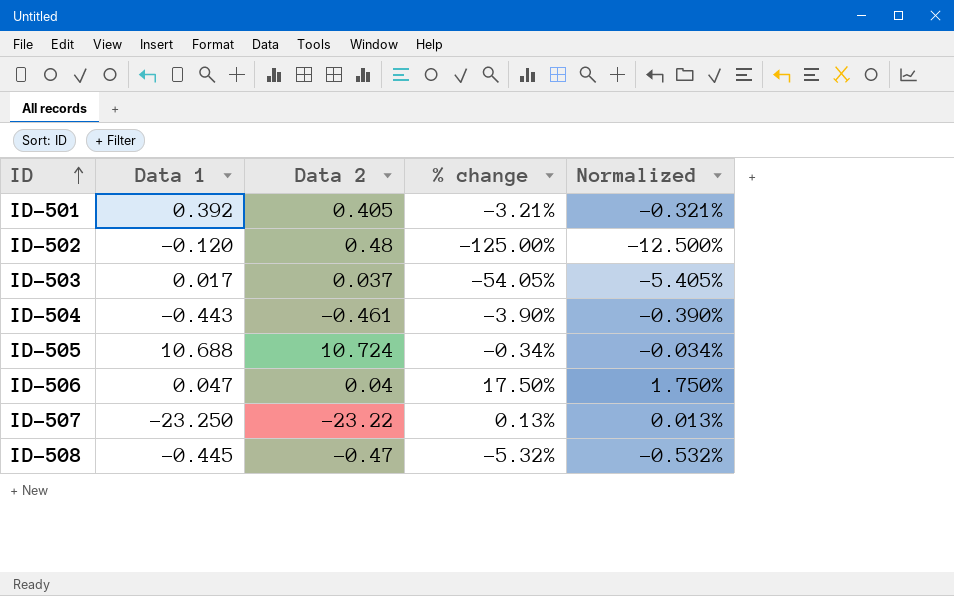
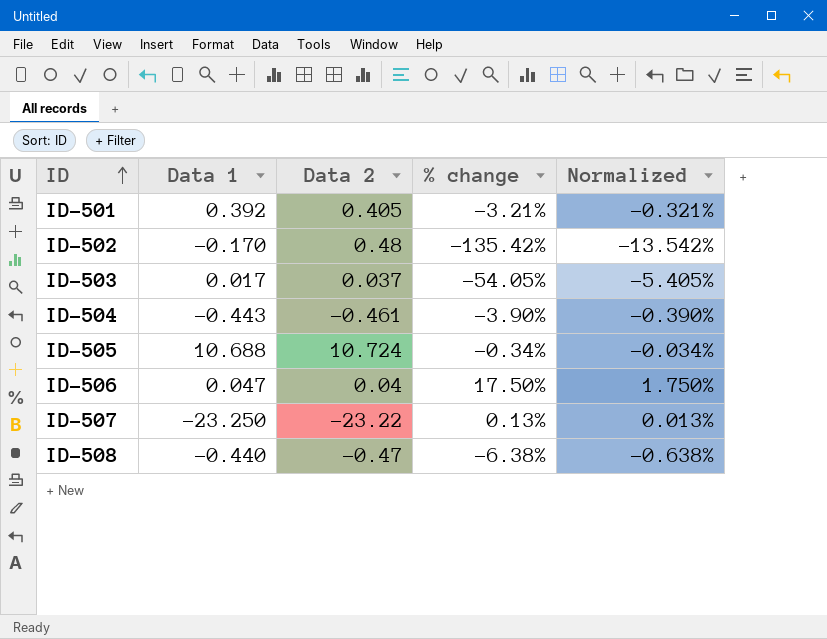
ID-502 | Data 1: -0.120 -> -0.170
ID-502 | % change: -125.00% -> -135.42%
ID-502 | Normalized: -12.500% -> -13.542%
ID-508 | Data 1: -0.445 -> -0.440
ID-508 | % change: -5.32% -> -6.38%
ID-508 | Normalized: -0.532% -> -0.638%

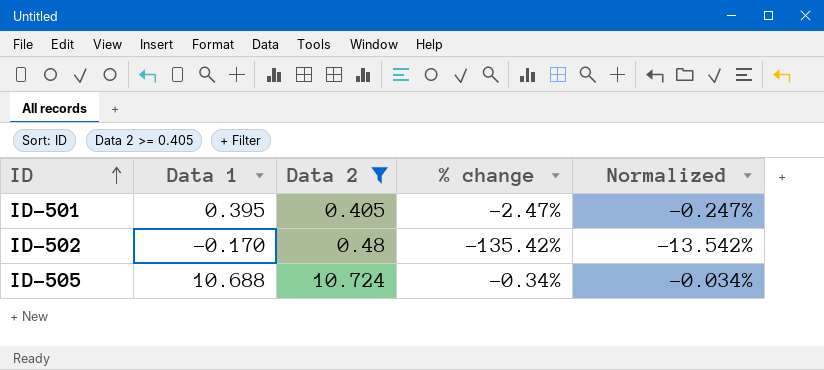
filter: none -> Data 2 >= 0.405
ID-501 | Data 1: 0.392 -> 0.395
ID-501 | % change: -3.21% -> -2.47%
ID-501 | Normalized: -0.321% -> -0.247%

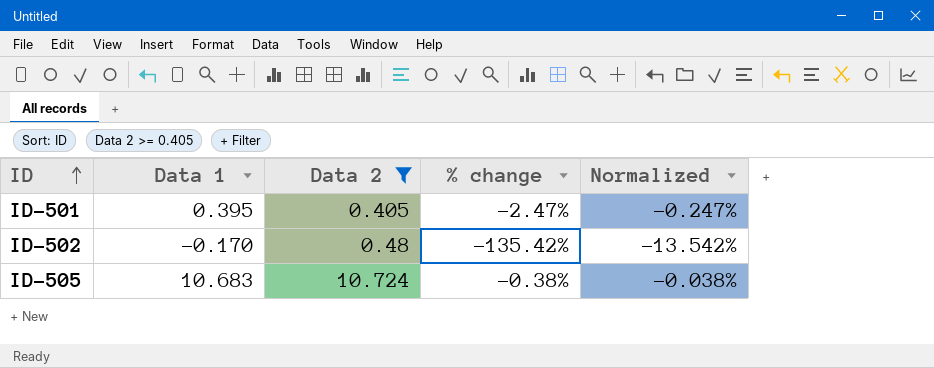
ID-505 | Data 1: 10.688 -> 10.683
ID-505 | % change: -0.34% -> -0.38%
ID-505 | Normalized: -0.034% -> -0.038%

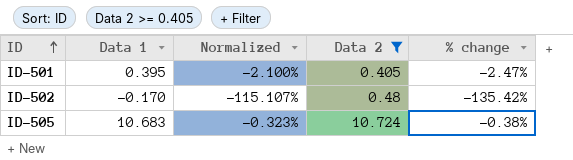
column Normalized | formula: [% change] * 0.1 -> [% change] * 0.85
column Normalized | position: 5 -> 3

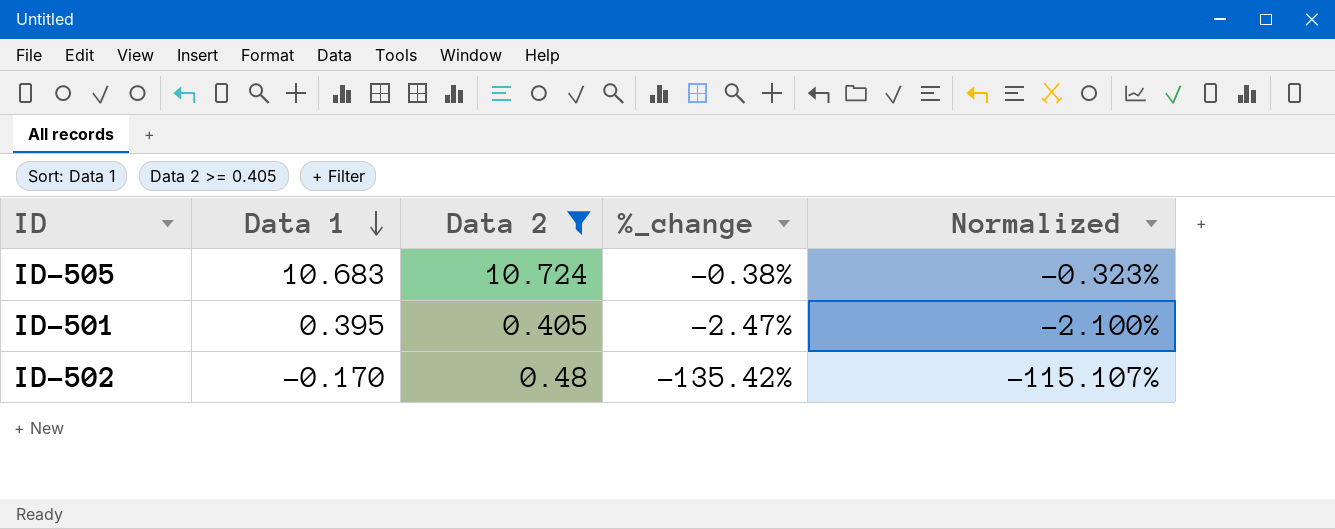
row order: ID ascending -> Data 1 descending
column name: % change -> %_change
column Normalized | position: 3 -> 5

